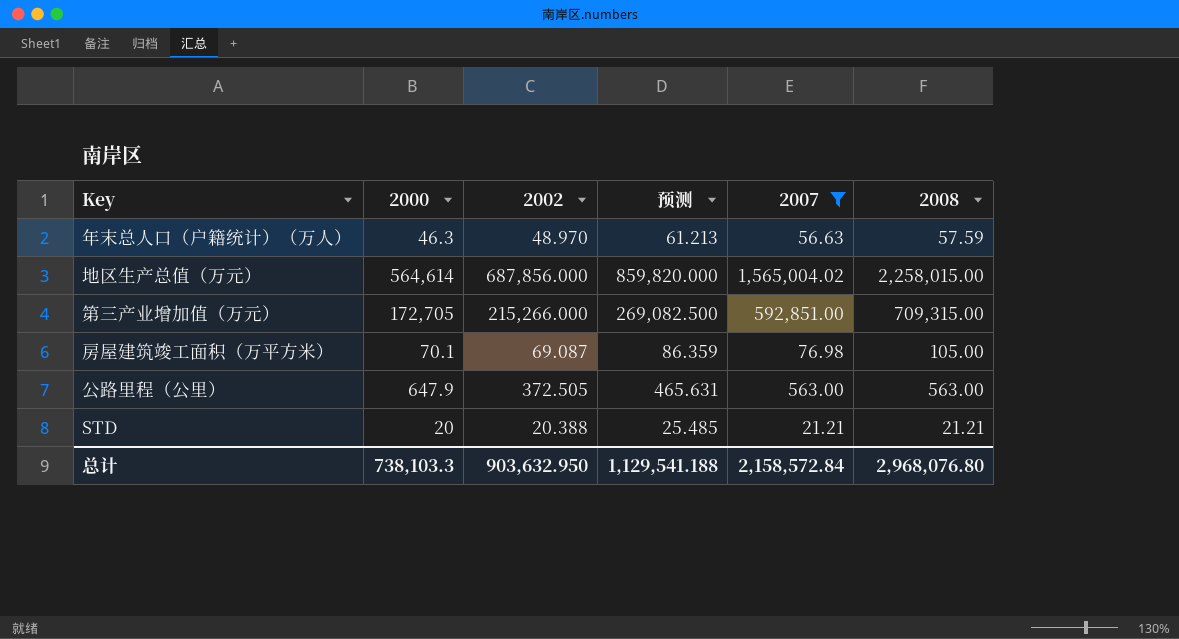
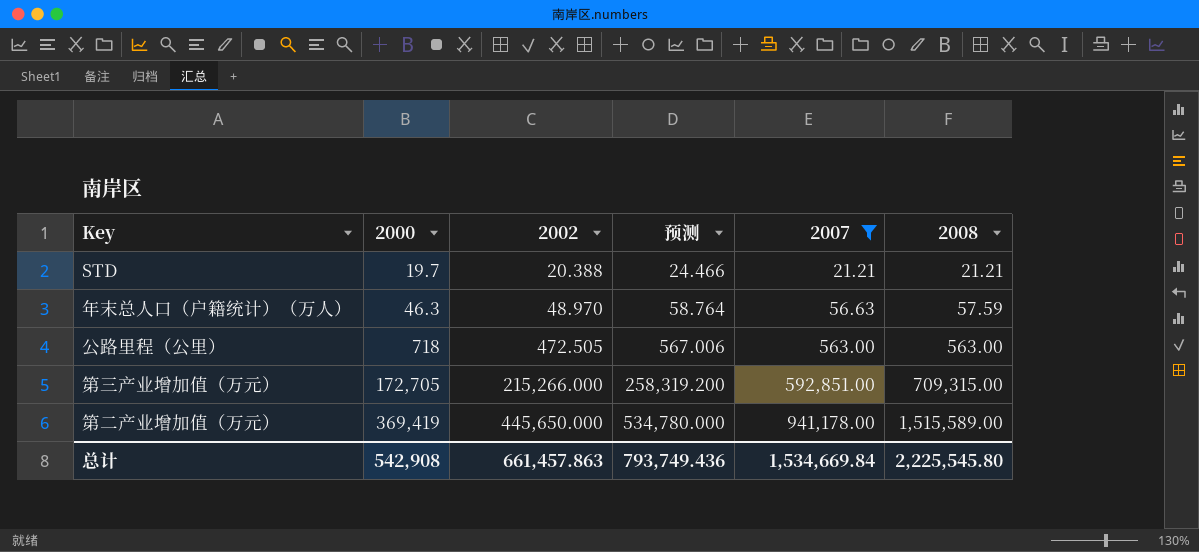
row order: none -> 2000 ascending
column 预测 | formula: [2002] * 1.25 -> [2002] * 1.2
row 地区生产总值（万元）: 564,614 | 687,856.000 | 859,820.000 | 1,565,004.02 | 2,258,015.00 -> none
row 房屋建筑竣工面积（万平方米）: 70.1 | 69.087 | 86.359 | 76.98 | 105.00 -> none
STD | 2000: 20 -> 19.7
公路里程（公里） | 2000: 647.9 -> 718
公路里程（公里） | 2002: 372.505 -> 472.505
row 第二产业增加值（万元）: none -> 369,419 | 445,650.000 | 534,780.000 | 941,178.00 | 1,515,589.00
总计 | 2000: 738,103.3 -> 542,908
总计 | 2002: 903,632.950 -> 661,457.863
总计 | 预测: 1,129,541.188 -> 793,749.436
总计 | 2007: 2,158,572.84 -> 1,534,669.84
总计 | 2008: 2,968,076.80 -> 2,225,545.80

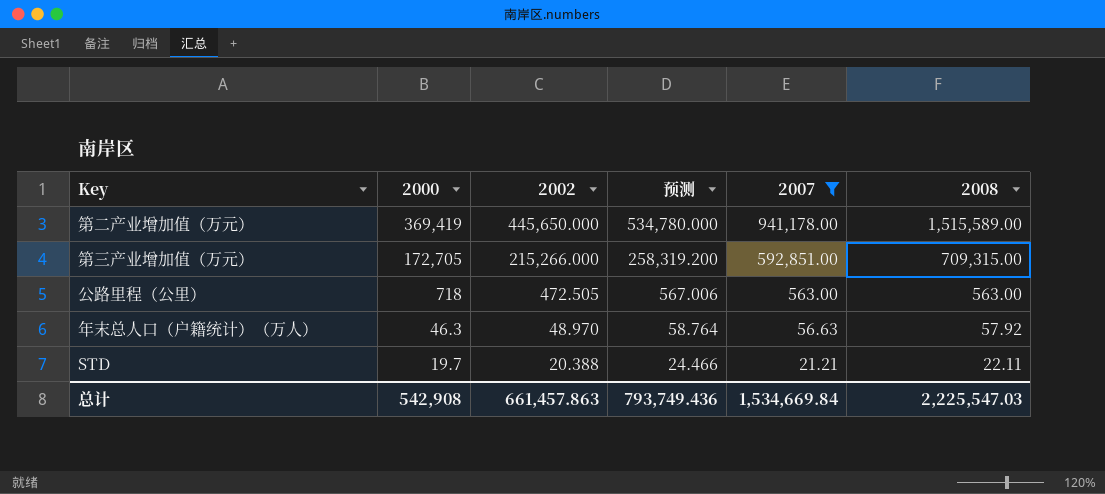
row order: 2000 ascending -> 2000 descending
年末总人口（户籍统计）（万人） | 2008: 57.59 -> 57.92
STD | 2008: 21.21 -> 22.11
总计 | 2008: 2,225,545.80 -> 2,225,547.03

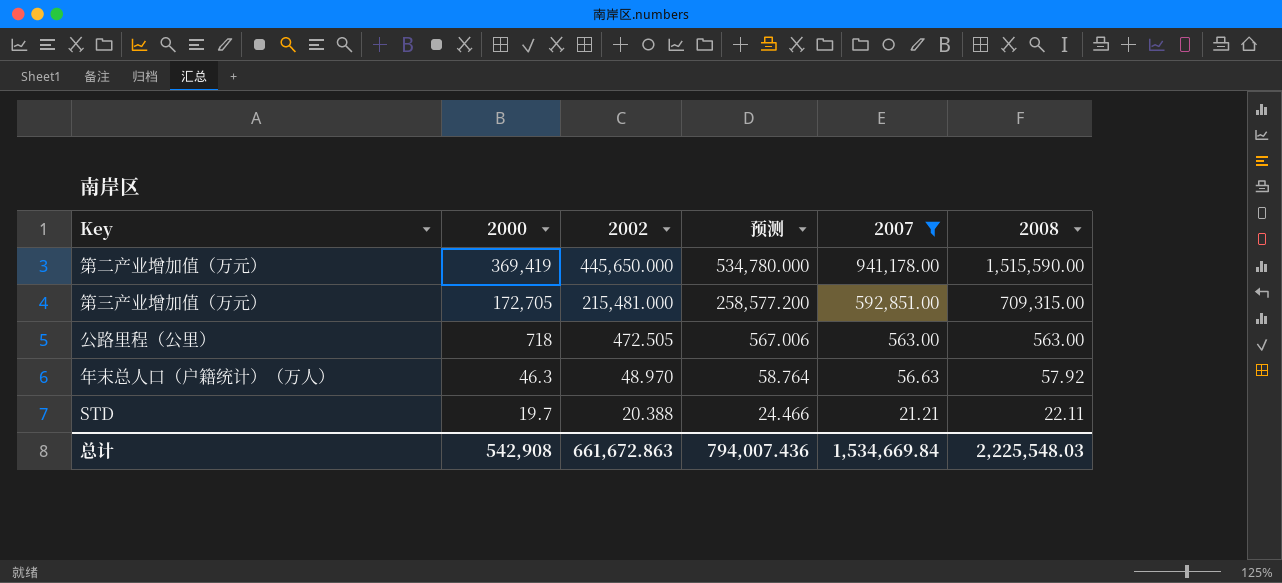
第二产业增加值（万元） | 2008: 1,515,589.00 -> 1,515,590.00
第三产业增加值（万元） | 2002: 215,266.000 -> 215,481.000
第三产业增加值（万元） | 预测: 258,319.200 -> 258,577.200
总计 | 2002: 661,457.863 -> 661,672.863
总计 | 预测: 793,749.436 -> 794,007.436
总计 | 2008: 2,225,547.03 -> 2,225,548.03

